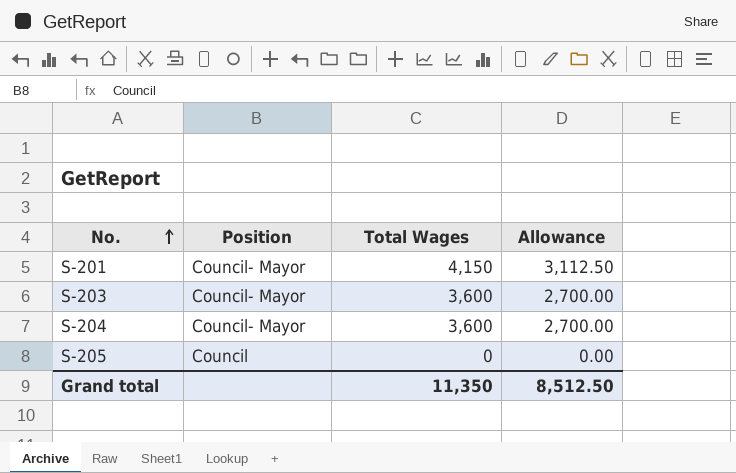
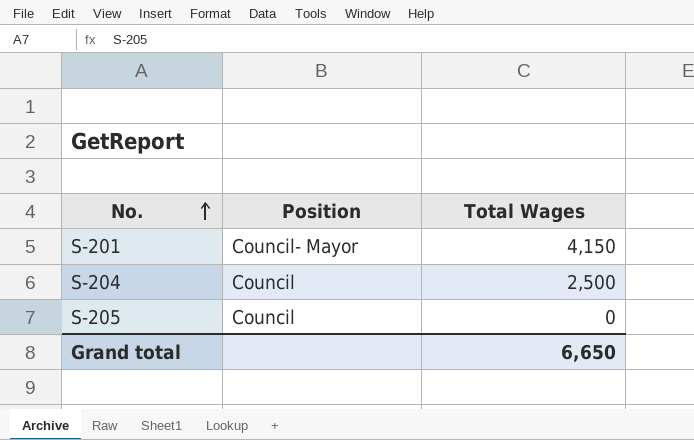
column Allowance | formula: [Total Wages] * 0.75 -> none
row S-203: Council- Mayor | 3,600 | 2,700.00 -> none
S-204 | Position: Council- Mayor -> Council
S-204 | Total Wages: 3,600 -> 2,500
Grand total | Total Wages: 11,350 -> 6,650

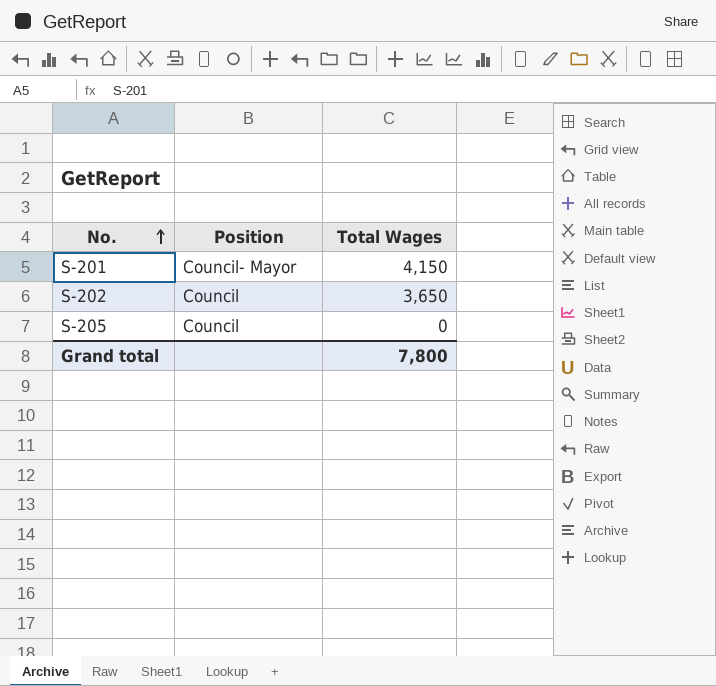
row S-204: Council | 2,500 -> none
row S-202: none -> Council | 3,650
Grand total | Total Wages: 6,650 -> 7,800

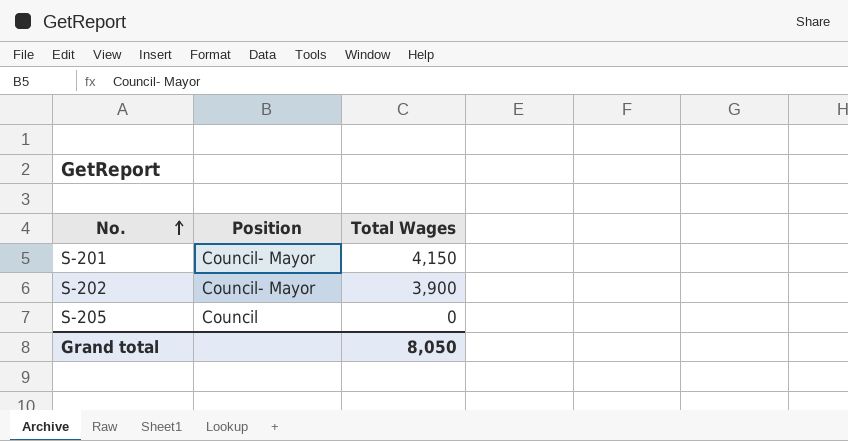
S-202 | Position: Council -> Council- Mayor
S-202 | Total Wages: 3,650 -> 3,900
Grand total | Total Wages: 7,800 -> 8,050

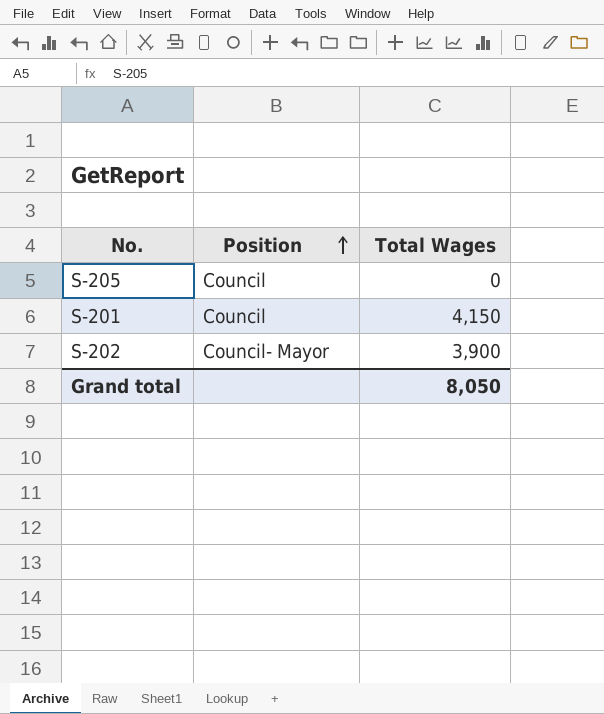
row order: No. ascending -> Position ascending
S-201 | Position: Council- Mayor -> Council

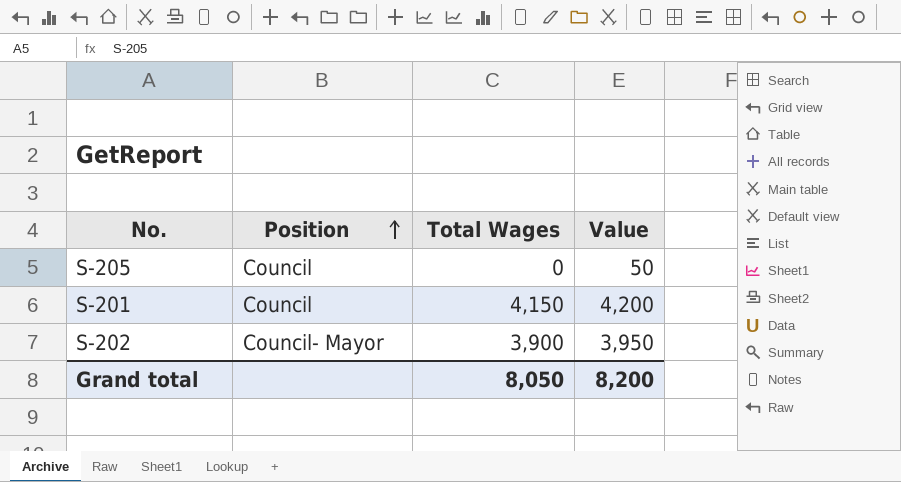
column Value | formula: none -> [Total Wages] + 50

